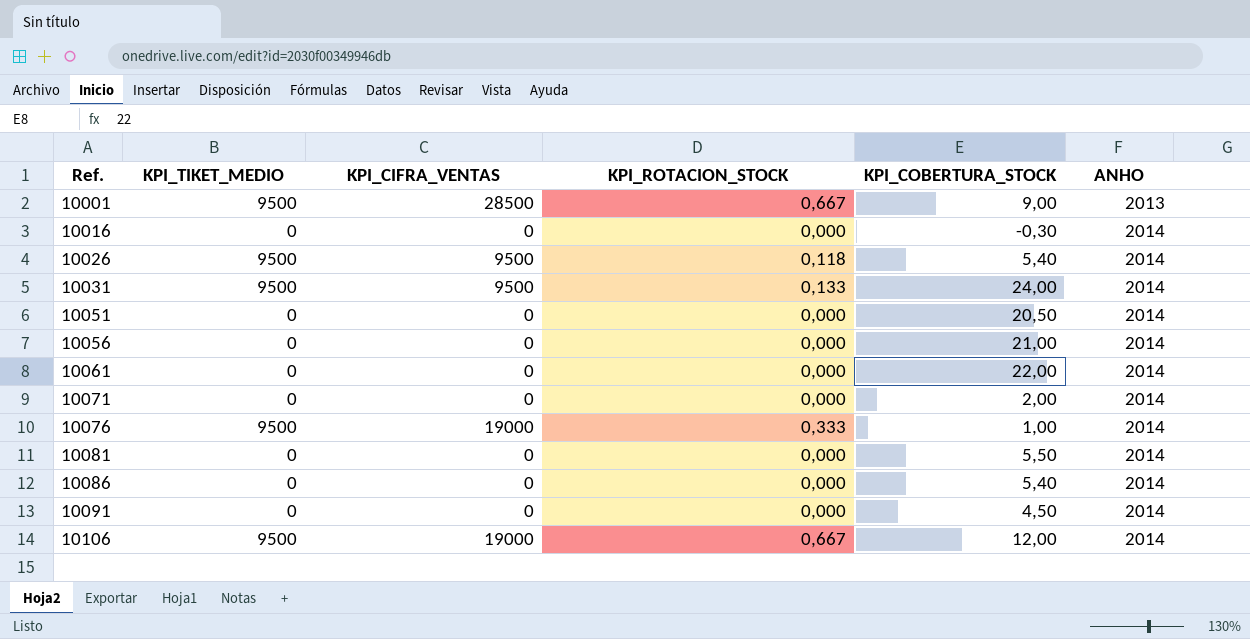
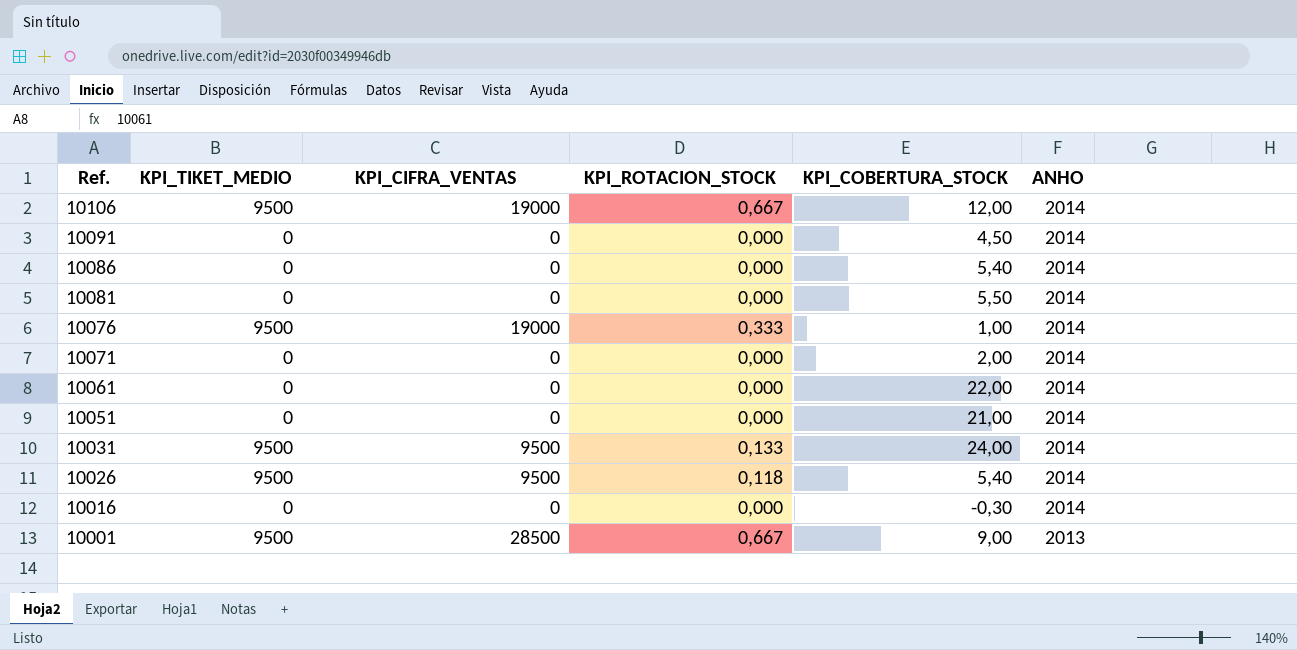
row order: Ref. ascending -> Ref. descending
row 10056: 0 | 0 | 0,000 | 21,00 | 2014 -> none
10051 | KPI_COBERTURA_STOCK: 20,50 -> 21,00

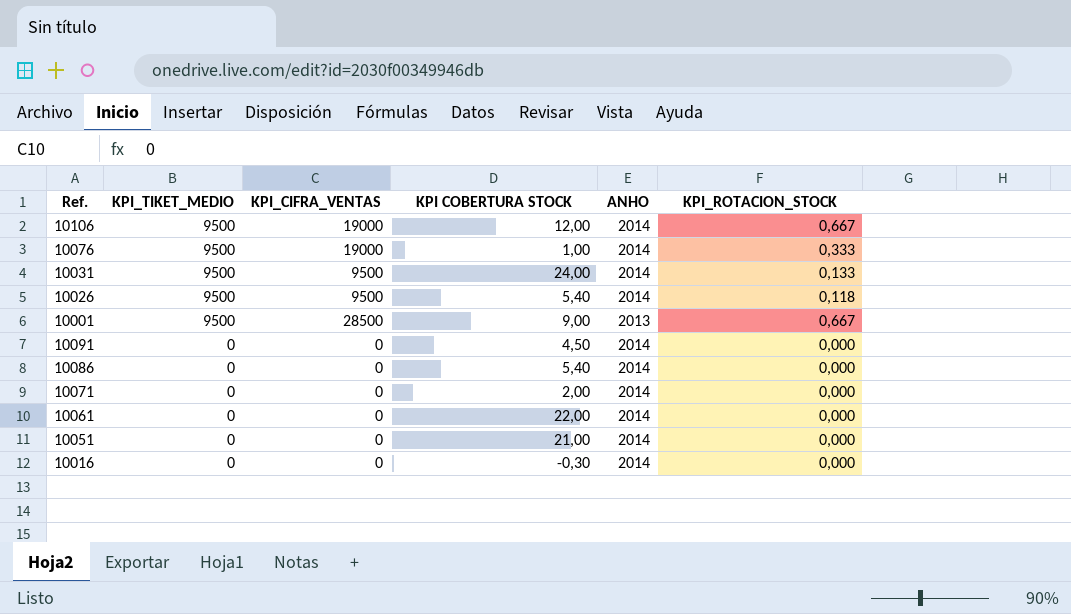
row order: Ref. descending -> KPI_TIKET_MEDIO descending
column name: KPI_COBERTURA_STOCK -> KPI COBERTURA STOCK
column KPI_ROTACION_STOCK | position: 4 -> 6
row 10081: 0 | 0 | 0,000 | 5,50 | 2014 -> none

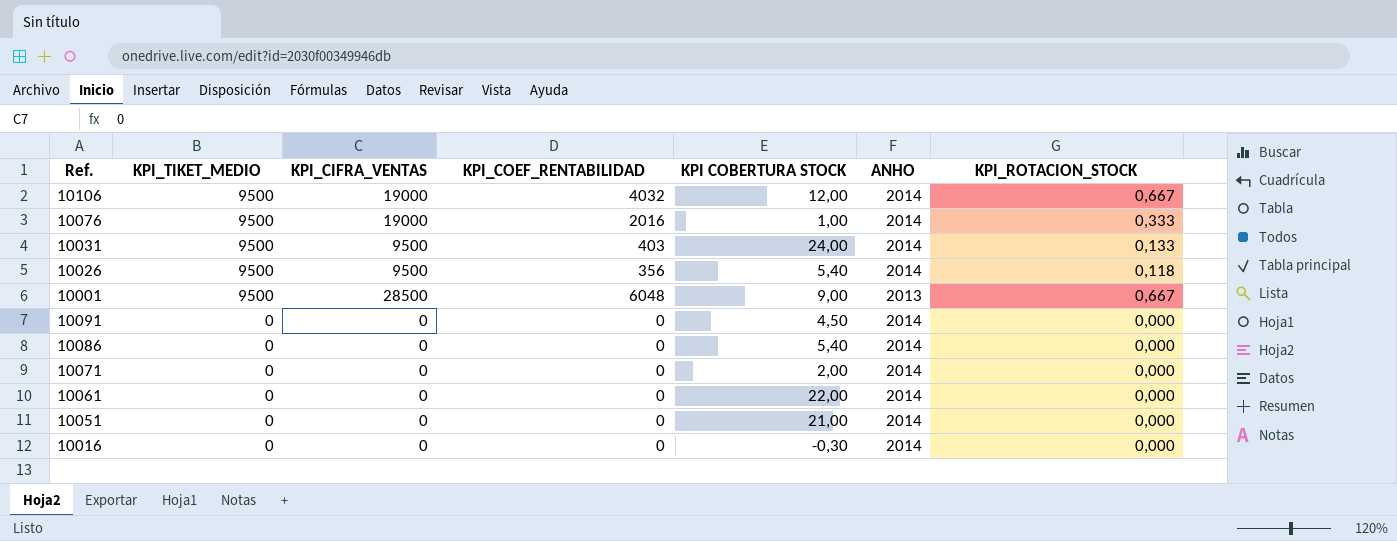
column KPI_COEF_RENTABILIDAD | position: none -> 4

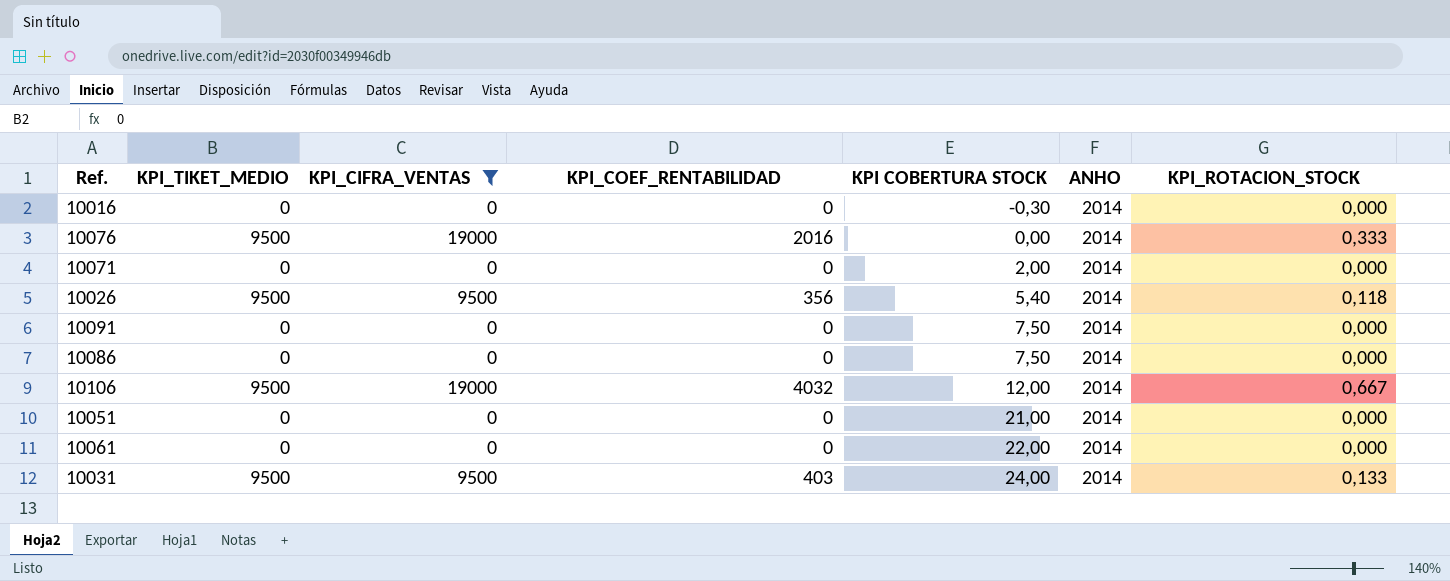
filter: none -> KPI_CIFRA_VENTAS != 28500
row order: KPI_TIKET_MEDIO descending -> KPI COBERTURA STOCK ascending
10076 | KPI COBERTURA STOCK: 1,00 -> 0,00
10091 | KPI COBERTURA STOCK: 4,50 -> 7,50
10086 | KPI COBERTURA STOCK: 5,40 -> 7,50

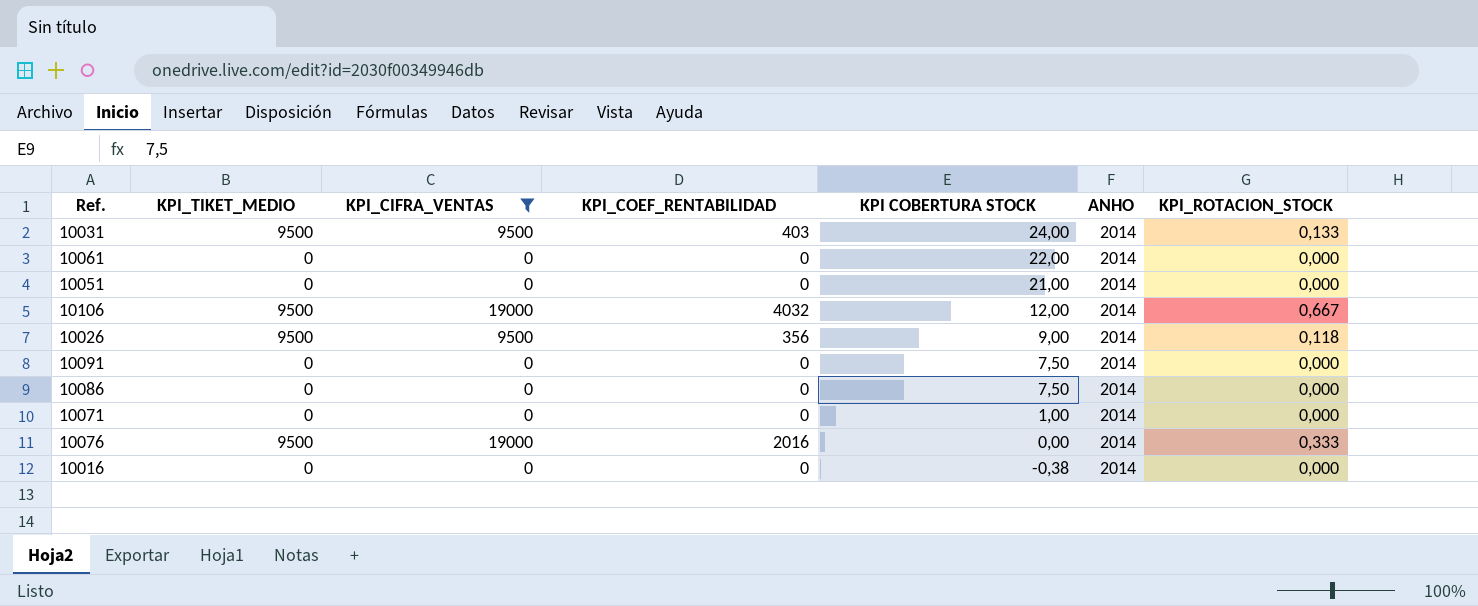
row order: KPI COBERTURA STOCK ascending -> KPI COBERTURA STOCK descending
10026 | KPI COBERTURA STOCK: 5,40 -> 9,00
10071 | KPI COBERTURA STOCK: 2,00 -> 1,00
10016 | KPI COBERTURA STOCK: -0,30 -> -0,38

